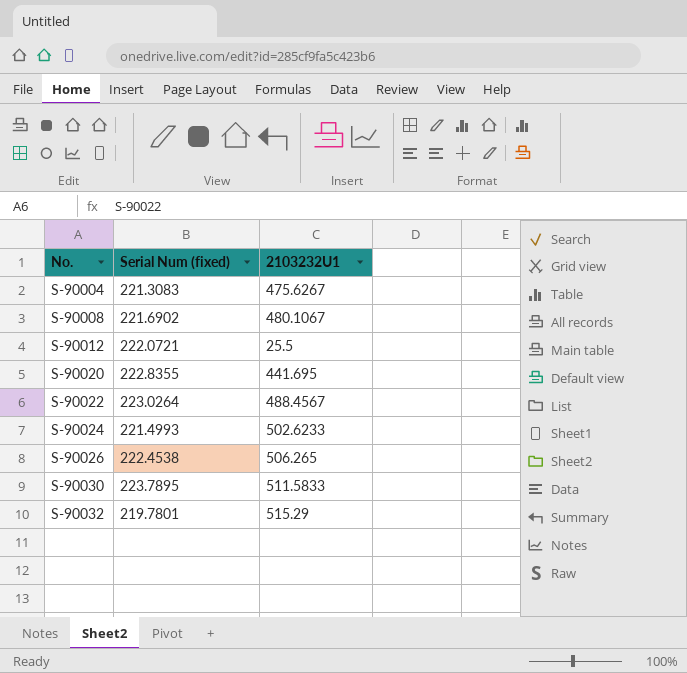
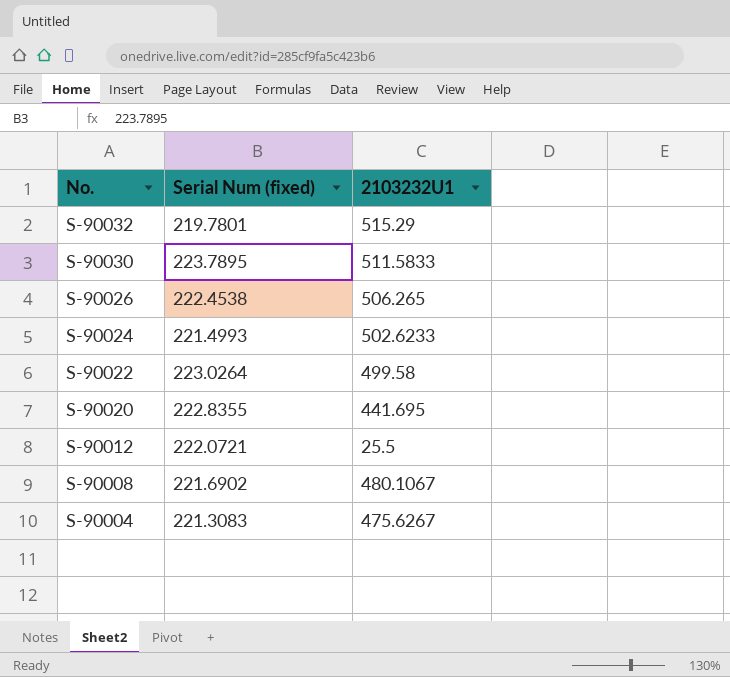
row order: No. ascending -> No. descending
S-90022 | 2103232U1: 488.4567 -> 499.58

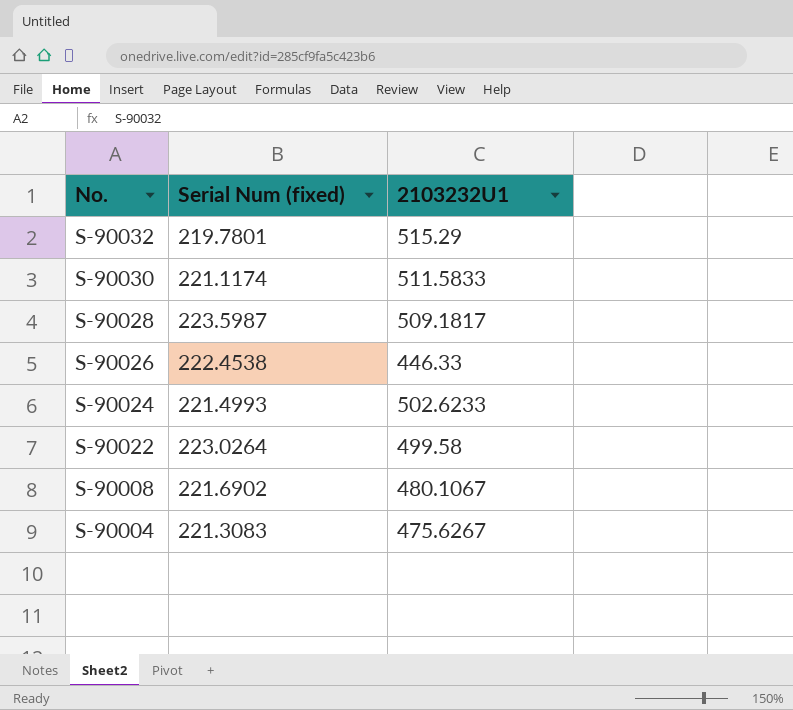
row S-90020: 222.8355 | 441.695 -> none
row S-90012: 222.0721 | 25.5 -> none
S-90030 | Serial Num (fixed): 223.7895 -> 221.1174
row S-90028: none -> 223.5987 | 509.1817
S-90026 | 2103232U1: 506.265 -> 446.33

